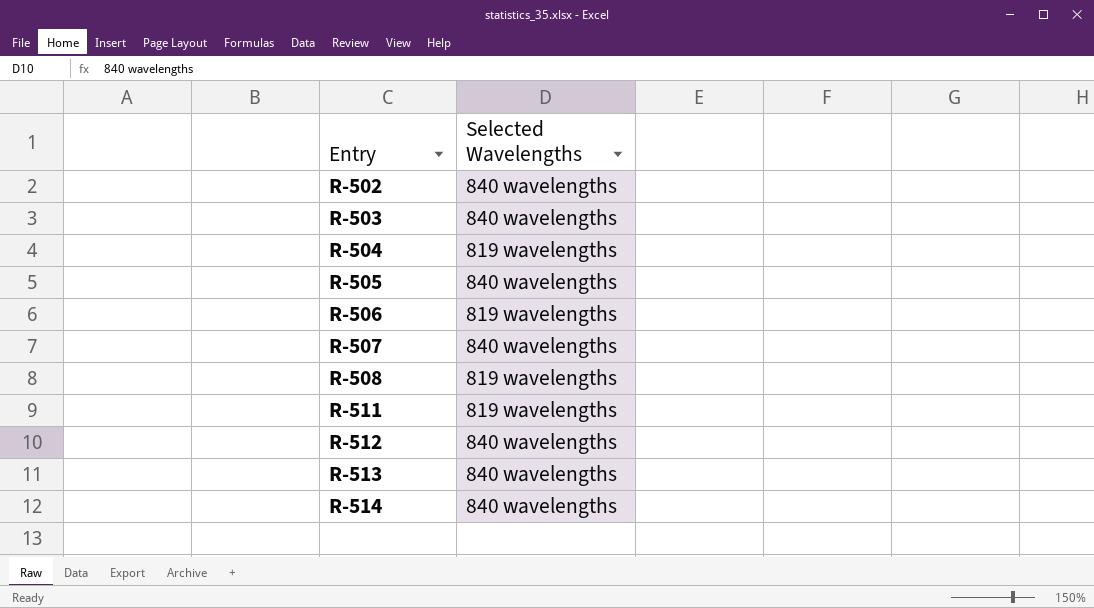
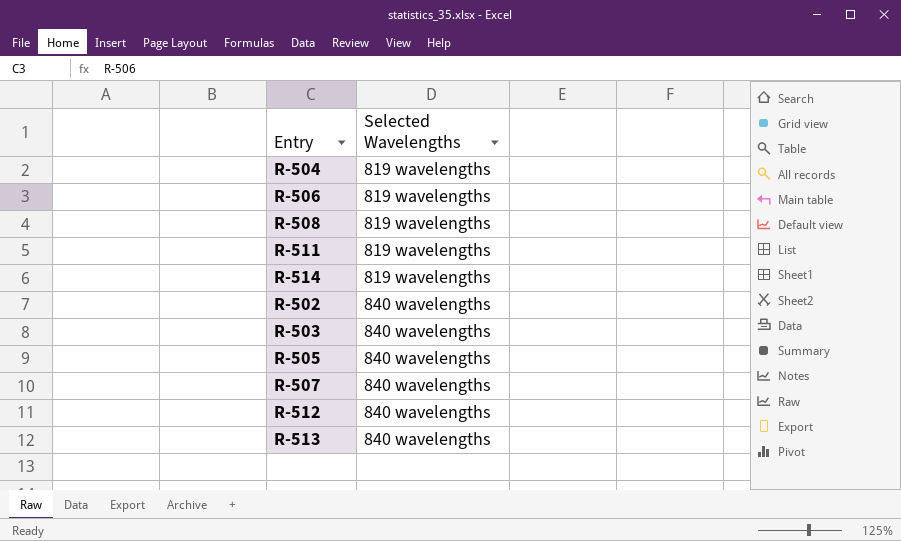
row order: Entry ascending -> Selected Wavelengths ascending
R-514 | Selected Wavelengths: 840 wavelengths -> 819 wavelengths

